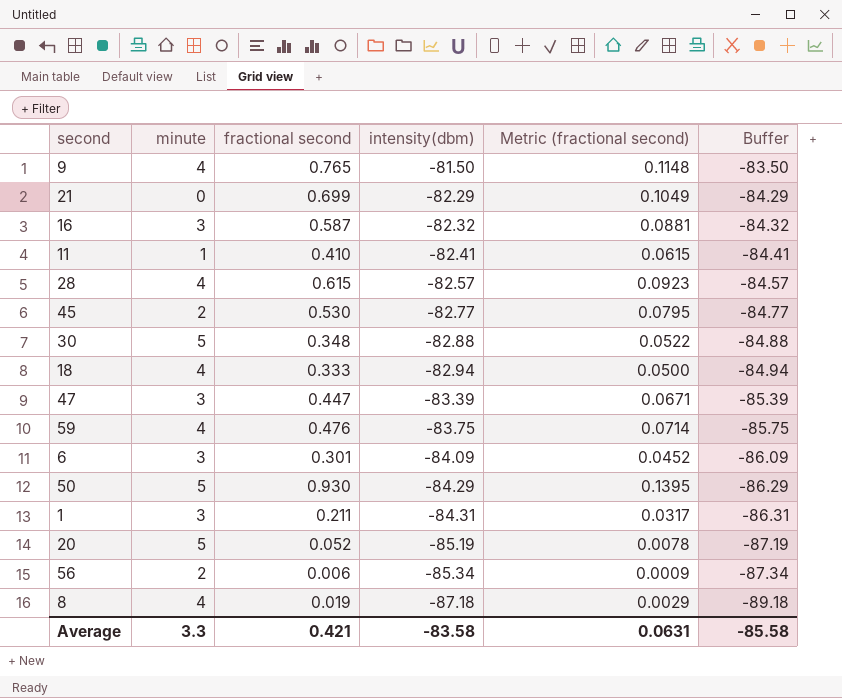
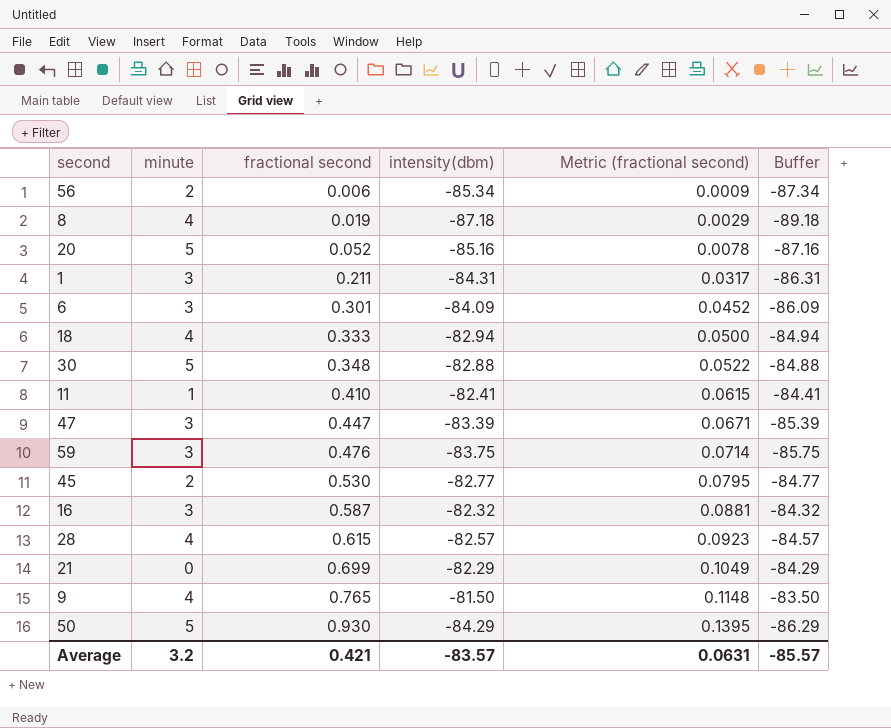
row order: intensity(dbm) descending -> fractional second ascending
20 | intensity(dbm): -85.19 -> -85.16
20 | Buffer: -87.19 -> -87.16
59 | minute: 4 -> 3
Average | minute: 3.3 -> 3.2
Average | intensity(dbm): -83.58 -> -83.57
Average | Buffer: -85.58 -> -85.57

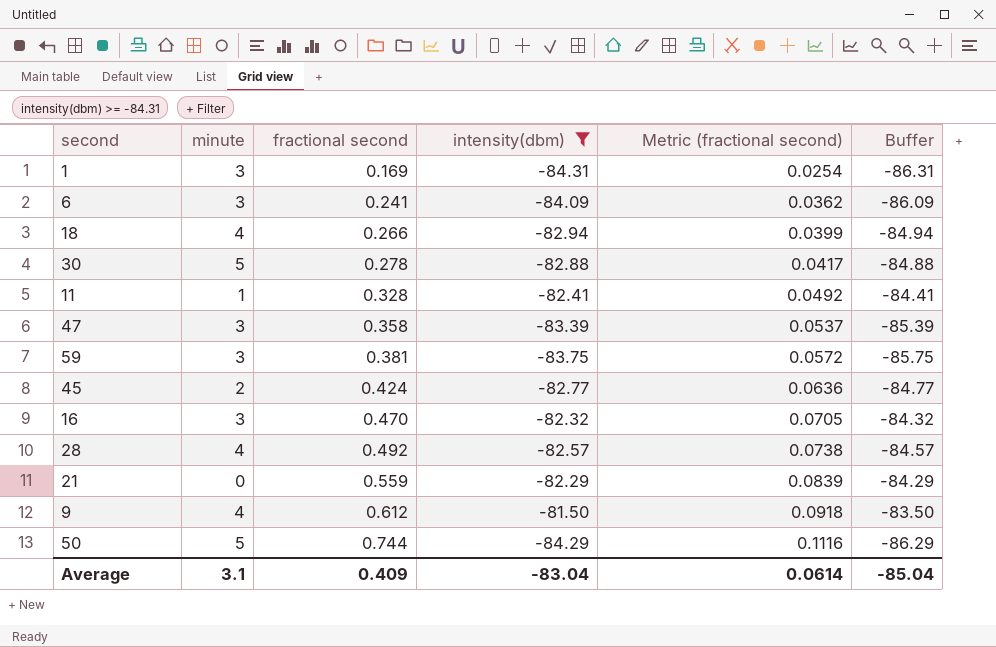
filter: none -> intensity(dbm) >= -84.31
1 | fractional second: 0.211 -> 0.169
1 | Metric (fractional second): 0.0317 -> 0.0254
6 | fractional second: 0.301 -> 0.241
6 | Metric (fractional second): 0.0452 -> 0.0362
18 | fractional second: 0.333 -> 0.266
18 | Metric (fractional second): 0.0500 -> 0.0399
30 | fractional second: 0.348 -> 0.278
30 | Metric (fractional second): 0.0522 -> 0.0417
11 | fractional second: 0.410 -> 0.328
11 | Metric (fractional second): 0.0615 -> 0.0492
47 | fractional second: 0.447 -> 0.358
47 | Metric (fractional second): 0.0671 -> 0.0537
59 | fractional second: 0.476 -> 0.381
59 | Metric (fractional second): 0.0714 -> 0.0572
45 | fractional second: 0.530 -> 0.424
45 | Metric (fractional second): 0.0795 -> 0.0636
16 | fractional second: 0.587 -> 0.470
16 | Metric (fractional second): 0.0881 -> 0.0705
28 | fractional second: 0.615 -> 0.492
28 | Metric (fractional second): 0.0923 -> 0.0738
21 | fractional second: 0.699 -> 0.559
21 | Metric (fractional second): 0.1049 -> 0.0839
9 | fractional second: 0.765 -> 0.612
9 | Metric (fractional second): 0.1148 -> 0.0918
50 | fractional second: 0.930 -> 0.744
50 | Metric (fractional second): 0.1395 -> 0.1116
Average | minute: 3.2 -> 3.1
Average | fractional second: 0.421 -> 0.409
Average | intensity(dbm): -83.57 -> -83.04
Average | Metric (fractional second): 0.0631 -> 0.0614
Average | Buffer: -85.57 -> -85.04

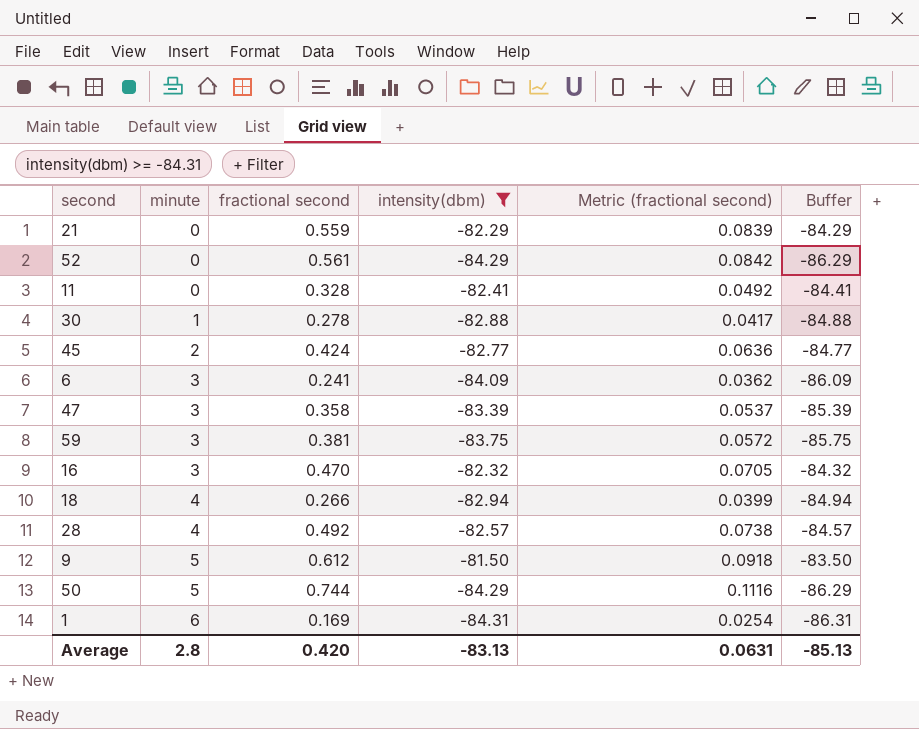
row order: fractional second ascending -> minute ascending
row 52: none -> 0 | 0.561 | -84.29 | 0.0842 | -86.29
11 | minute: 1 -> 0
30 | minute: 5 -> 1
9 | minute: 4 -> 5
1 | minute: 3 -> 6
Average | minute: 3.1 -> 2.8
Average | fractional second: 0.409 -> 0.420
Average | intensity(dbm): -83.04 -> -83.13
Average | Metric (fractional second): 0.0614 -> 0.0631
Average | Buffer: -85.04 -> -85.13

